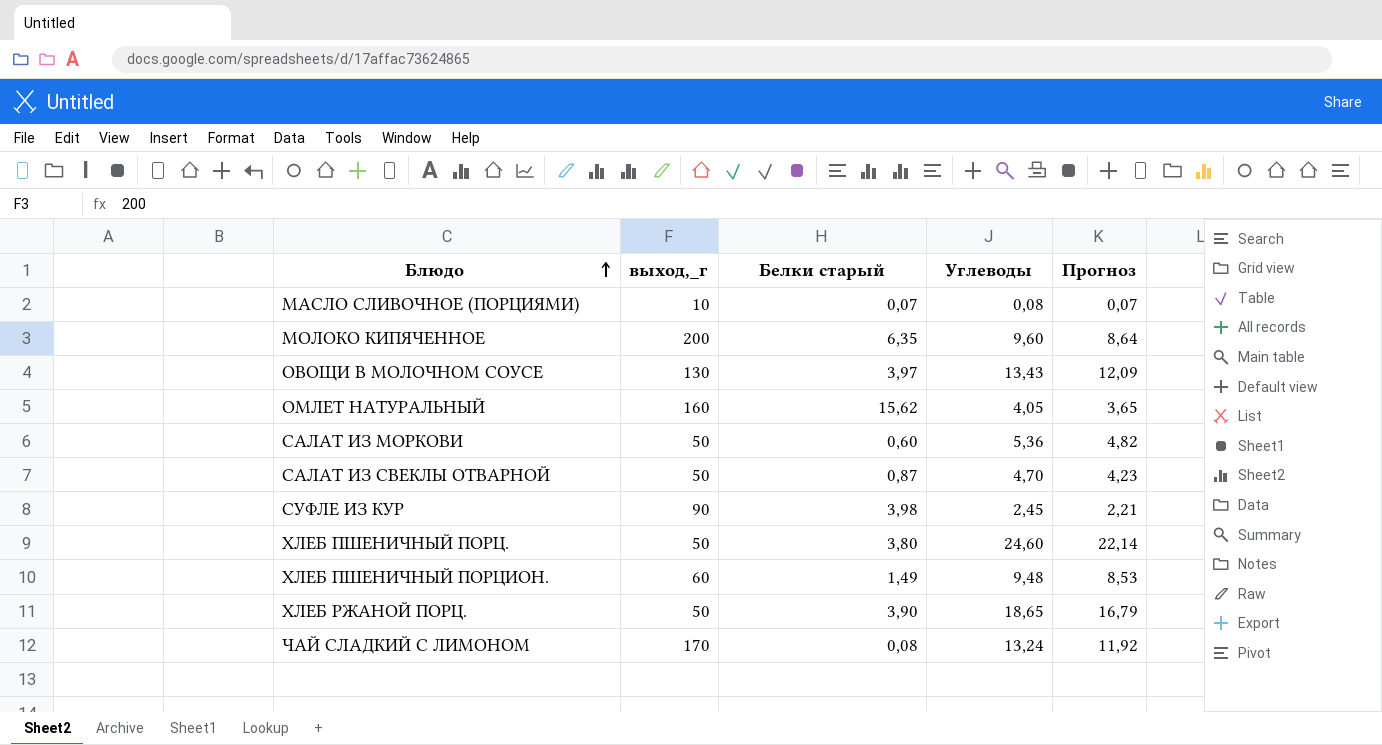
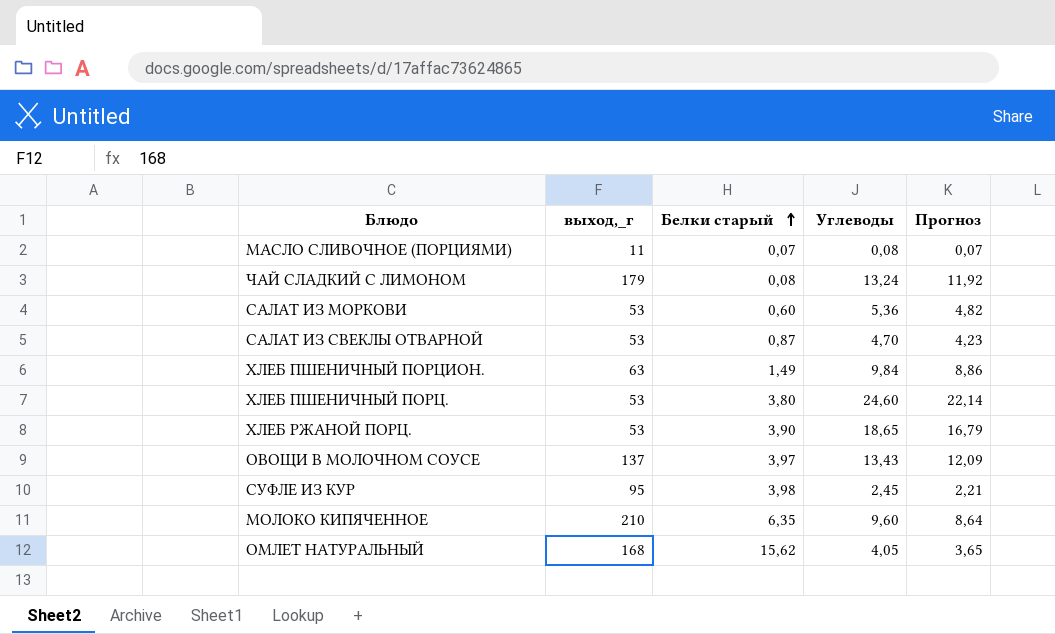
row order: Блюдо ascending -> Белки старый ascending
МАСЛО СЛИВОЧНОЕ (ПОРЦИЯМИ) | выход,_г: 10 -> 11
ЧАЙ СЛАДКИЙ С ЛИМОНОМ | выход,_г: 170 -> 179
САЛАТ ИЗ МОРКОВИ | выход,_г: 50 -> 53
САЛАТ ИЗ СВЕКЛЫ ОТВАРНОЙ | выход,_г: 50 -> 53
ХЛЕБ ПШЕНИЧНЫЙ ПОРЦИОН. | выход,_г: 60 -> 63
ХЛЕБ ПШЕНИЧНЫЙ ПОРЦИОН. | Углеводы: 9,48 -> 9,84
ХЛЕБ ПШЕНИЧНЫЙ ПОРЦИОН. | Прогноз: 8,53 -> 8,86
ХЛЕБ ПШЕНИЧНЫЙ ПОРЦ. | выход,_г: 50 -> 53
ХЛЕБ РЖАНОЙ ПОРЦ. | выход,_г: 50 -> 53
ОВОЩИ В МОЛОЧНОМ СОУСЕ | выход,_г: 130 -> 137
СУФЛЕ ИЗ КУР | выход,_г: 90 -> 95
МОЛОКО КИПЯЧЕННОЕ | выход,_г: 200 -> 210
ОМЛЕТ НАТУРАЛЬНЫЙ | выход,_г: 160 -> 168

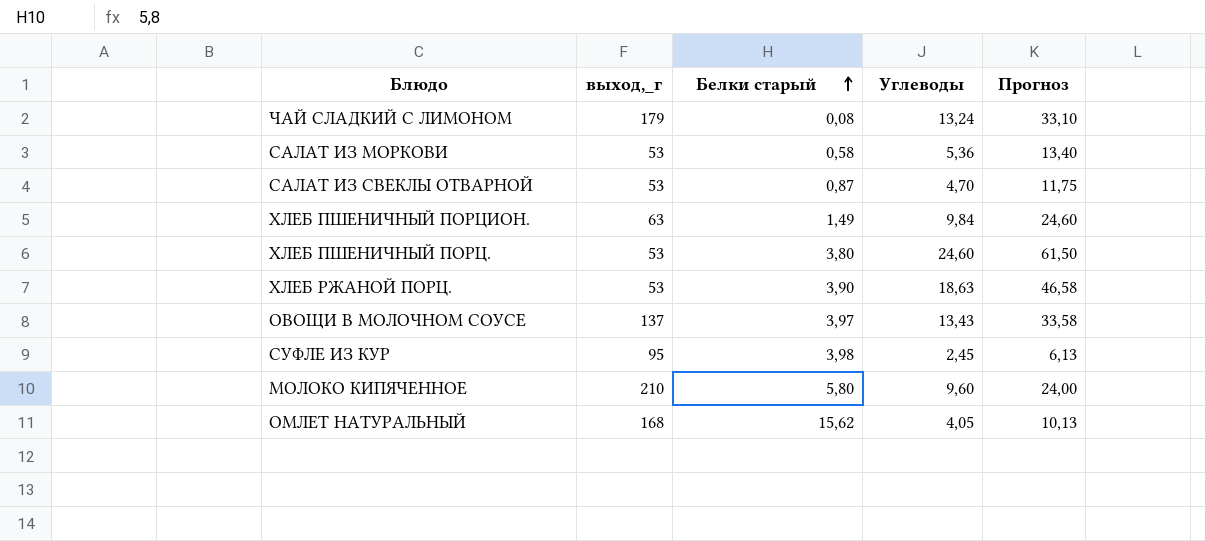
column Прогноз | formula: [Углеводы] * 0,9 -> [Углеводы] * 2,5
row МАСЛО СЛИВОЧНОЕ (ПОРЦИЯМИ): 11 | 0,07 | 0,08 | 0,07 -> none
САЛАТ ИЗ МОРКОВИ | Белки старый: 0,60 -> 0,58
ХЛЕБ РЖАНОЙ ПОРЦ. | Углеводы: 18,65 -> 18,63
МОЛОКО КИПЯЧЕННОЕ | Белки старый: 6,35 -> 5,80

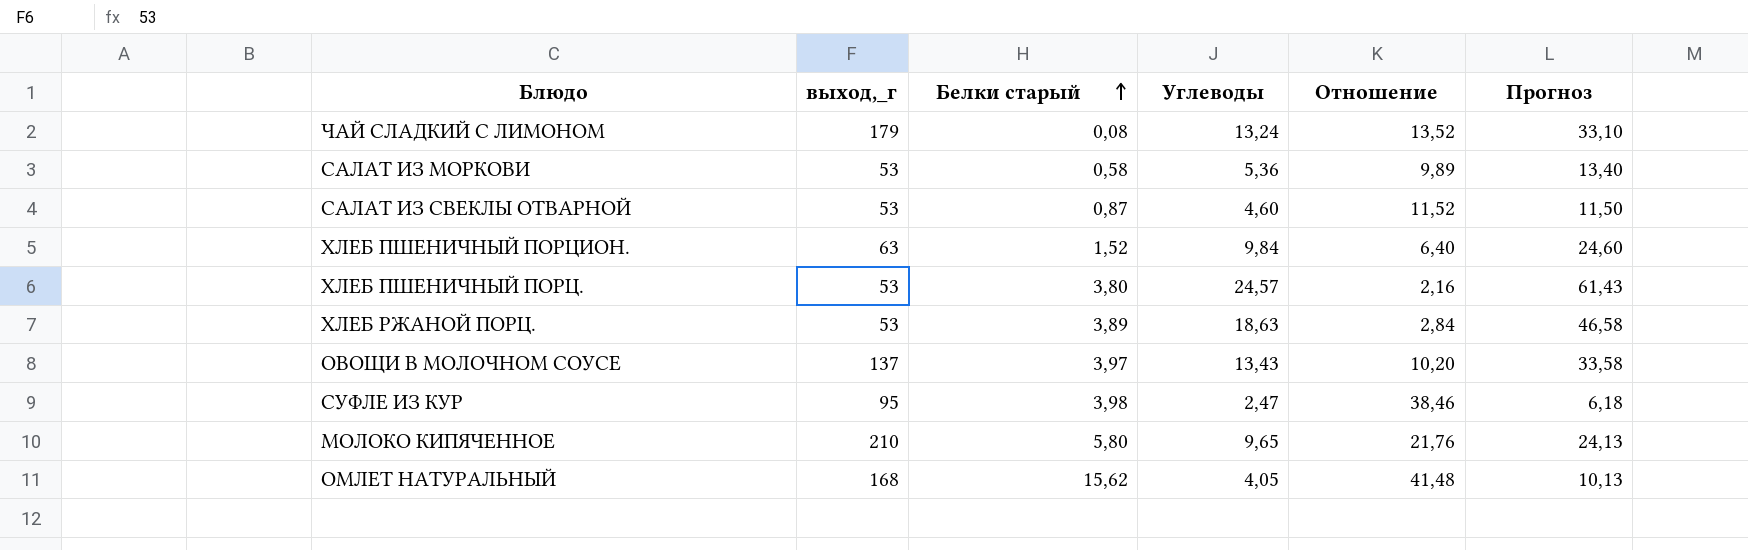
column Отношение | formula: none -> [выход,_г] / [Углеводы]
САЛАТ ИЗ СВЕКЛЫ ОТВАРНОЙ | Углеводы: 4,70 -> 4,60
САЛАТ ИЗ СВЕКЛЫ ОТВАРНОЙ | Прогноз: 11,75 -> 11,50
ХЛЕБ ПШЕНИЧНЫЙ ПОРЦИОН. | Белки старый: 1,49 -> 1,52
ХЛЕБ ПШЕНИЧНЫЙ ПОРЦ. | Углеводы: 24,60 -> 24,57
ХЛЕБ ПШЕНИЧНЫЙ ПОРЦ. | Прогноз: 61,50 -> 61,43
ХЛЕБ РЖАНОЙ ПОРЦ. | Белки старый: 3,90 -> 3,89
СУФЛЕ ИЗ КУР | Углеводы: 2,45 -> 2,47
СУФЛЕ ИЗ КУР | Прогноз: 6,13 -> 6,18
МОЛОКО КИПЯЧЕННОЕ | Углеводы: 9,60 -> 9,65
МОЛОКО КИПЯЧЕННОЕ | Прогноз: 24,00 -> 24,13

